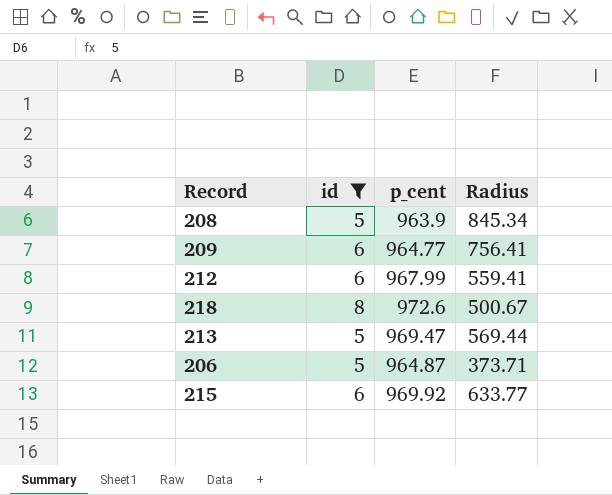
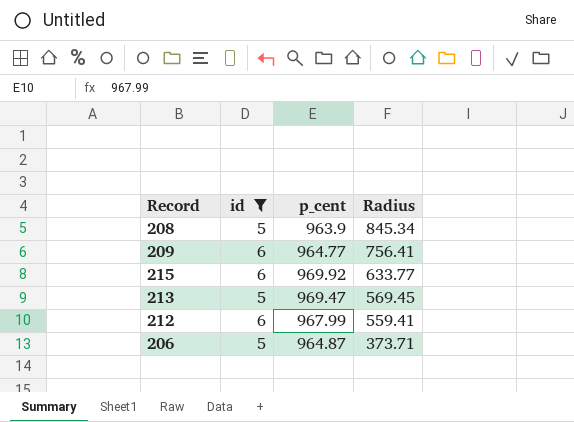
row order: none -> Radius descending
row 218: 8 | 972.6 | 500.67 -> none
213 | Radius: 569.44 -> 569.45

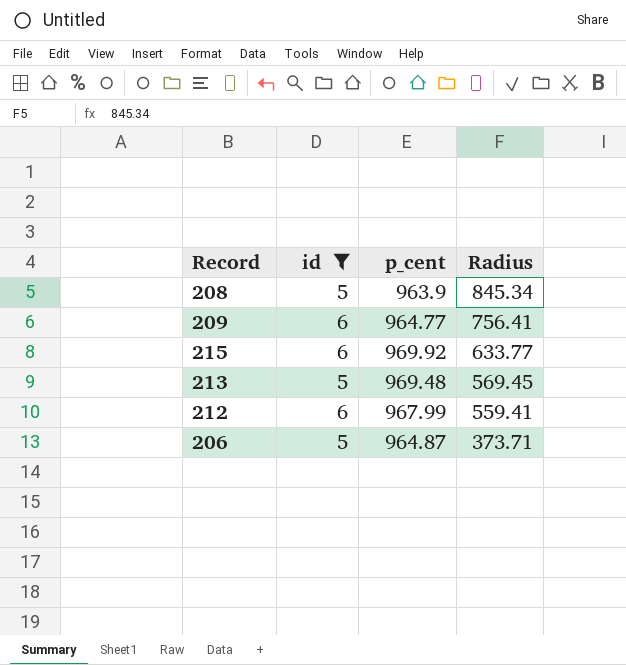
213 | p_cent: 969.47 -> 969.48

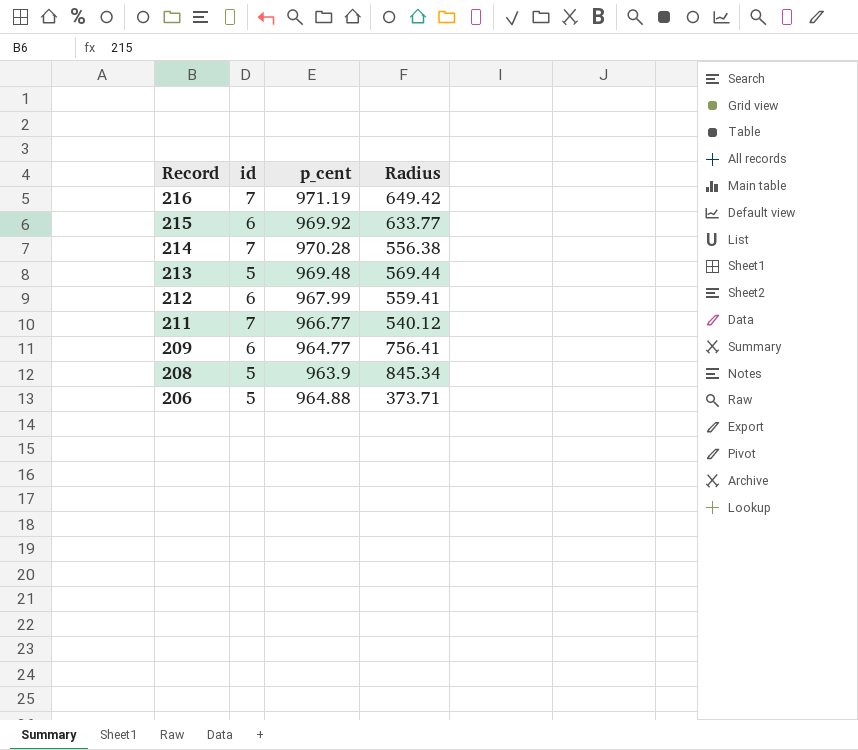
filter: id != 7 -> none
row order: Radius descending -> Record descending
213 | Radius: 569.45 -> 569.44
206 | p_cent: 964.87 -> 964.88

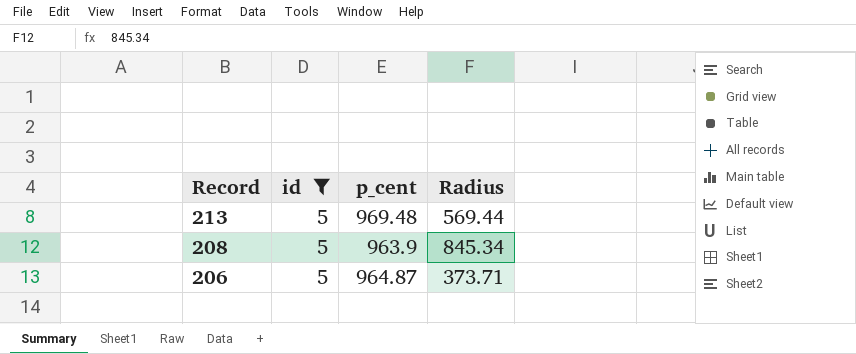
filter: none -> id = 5
206 | p_cent: 964.88 -> 964.87

